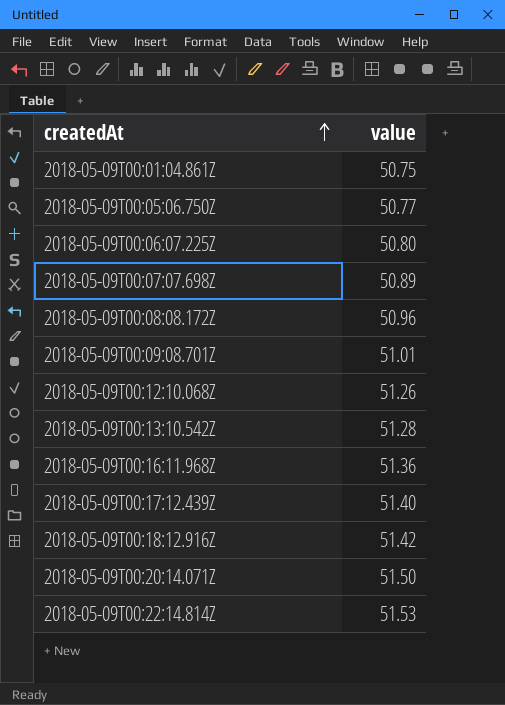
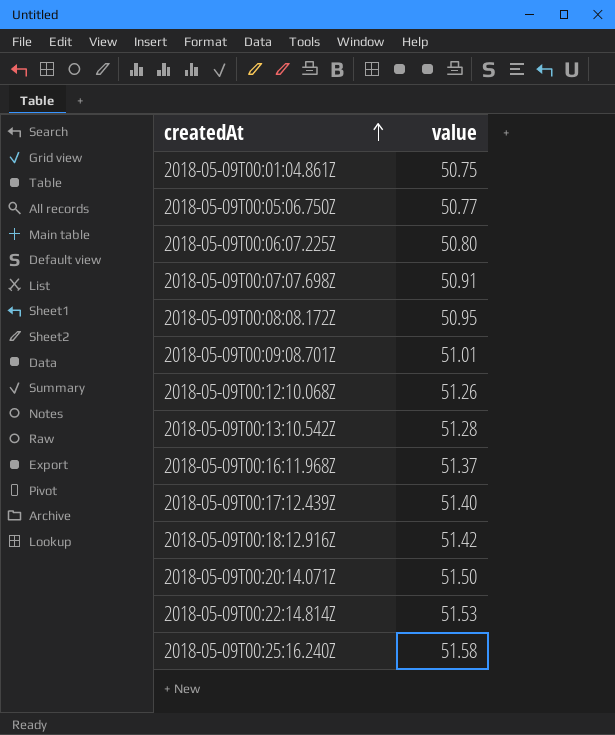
2018-05-09T00:07:07.698Z | value: 50.89 -> 50.91
2018-05-09T00:08:08.172Z | value: 50.96 -> 50.95
2018-05-09T00:16:11.968Z | value: 51.36 -> 51.37
row 2018-05-09T00:25:16.240Z: none -> 51.58

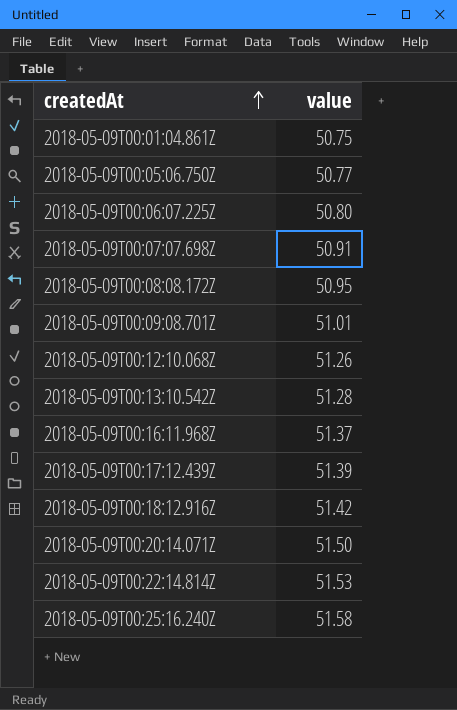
2018-05-09T00:17:12.439Z | value: 51.40 -> 51.39

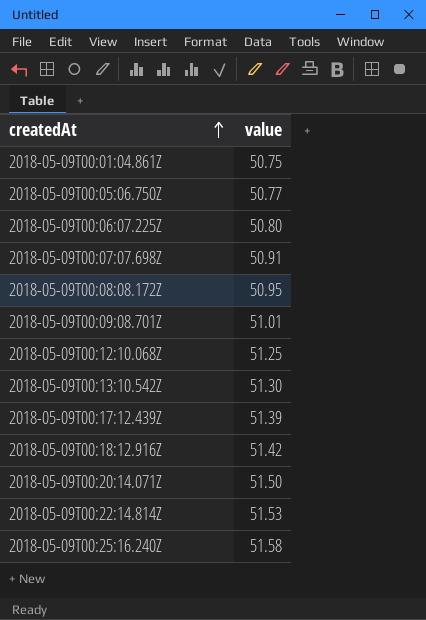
row 2018-05-09T00:16:11.968Z: 51.37 -> none
2018-05-09T00:12:10.068Z | value: 51.26 -> 51.25
2018-05-09T00:13:10.542Z | value: 51.28 -> 51.30

